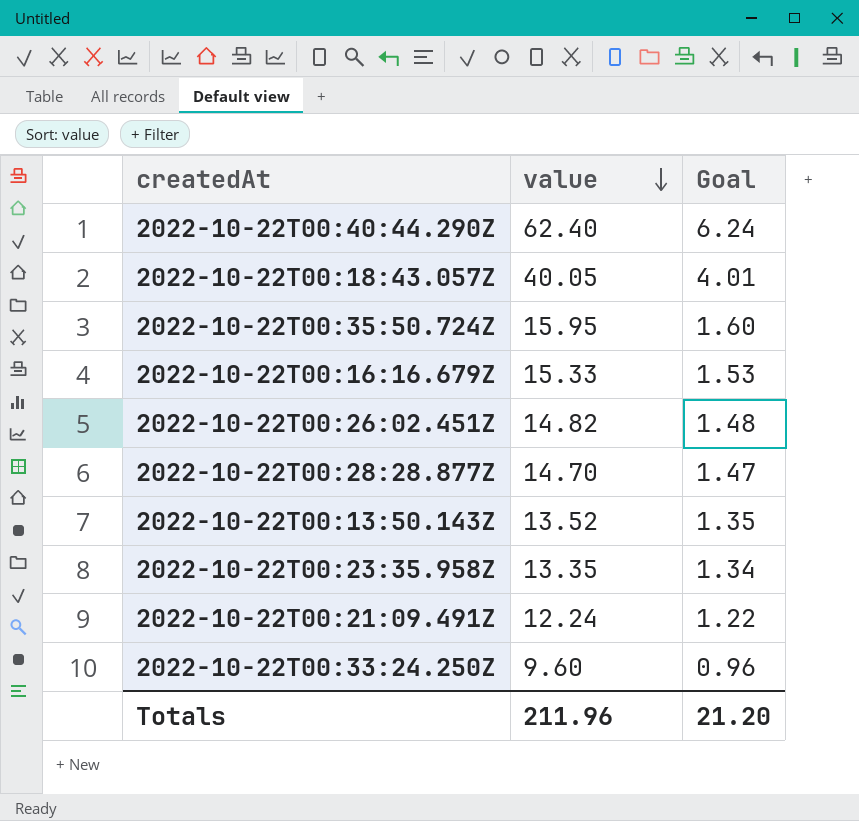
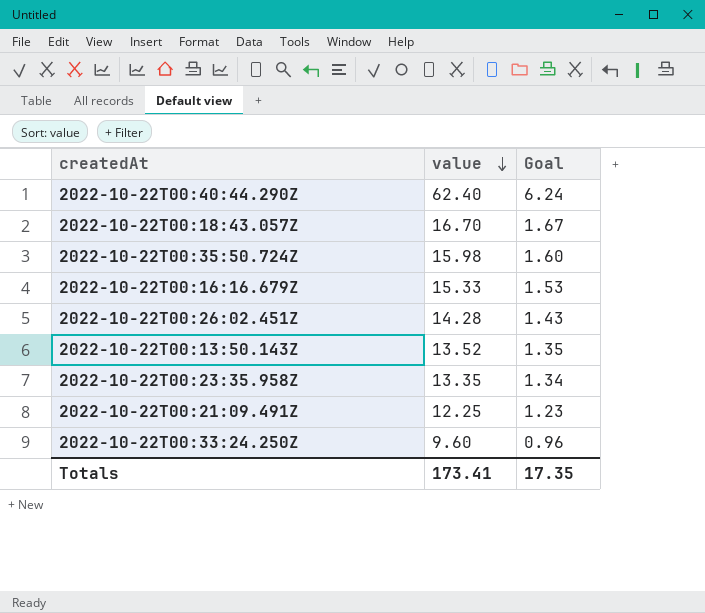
row 2022-10-22T00:28:28.877Z: 14.70 | 1.47 -> none
2022-10-22T00:18:43.057Z | value: 40.05 -> 16.70
2022-10-22T00:18:43.057Z | Goal: 4.01 -> 1.67
2022-10-22T00:35:50.724Z | value: 15.95 -> 15.98
2022-10-22T00:26:02.451Z | value: 14.82 -> 14.28
2022-10-22T00:26:02.451Z | Goal: 1.48 -> 1.43
2022-10-22T00:21:09.491Z | value: 12.24 -> 12.25
2022-10-22T00:21:09.491Z | Goal: 1.22 -> 1.23
Totals | value: 211.96 -> 173.41
Totals | Goal: 21.20 -> 17.35

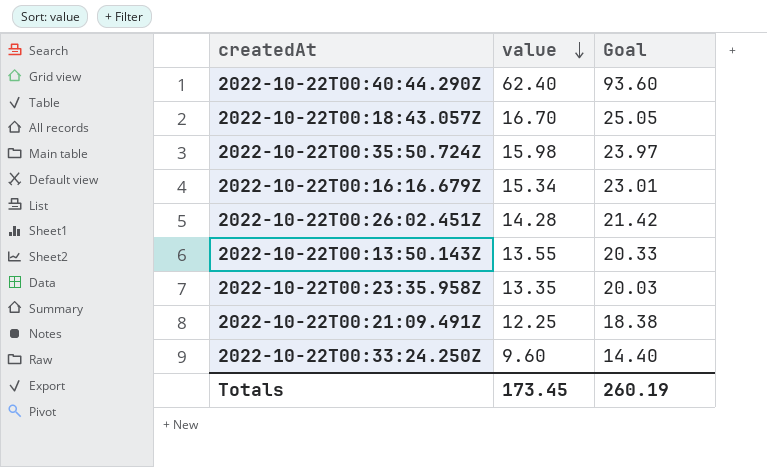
column Goal | formula: [value] * 0.1 -> [value] * 1.5
2022-10-22T00:16:16.679Z | value: 15.33 -> 15.34
2022-10-22T00:13:50.143Z | value: 13.52 -> 13.55
Totals | value: 173.41 -> 173.45
Totals | Goal: 17.35 -> 260.19

